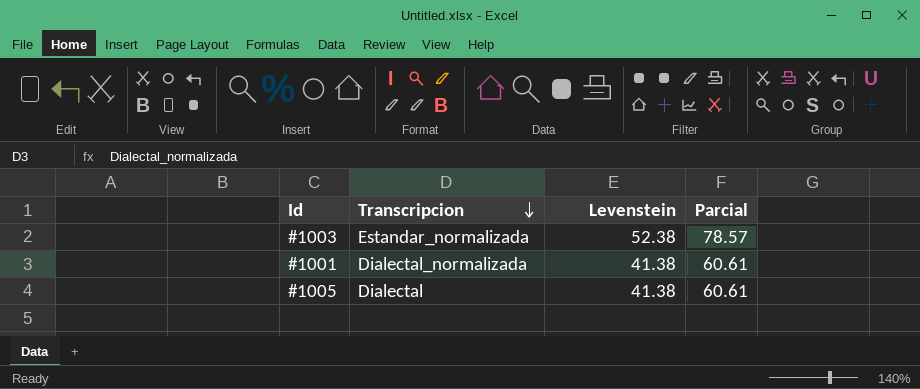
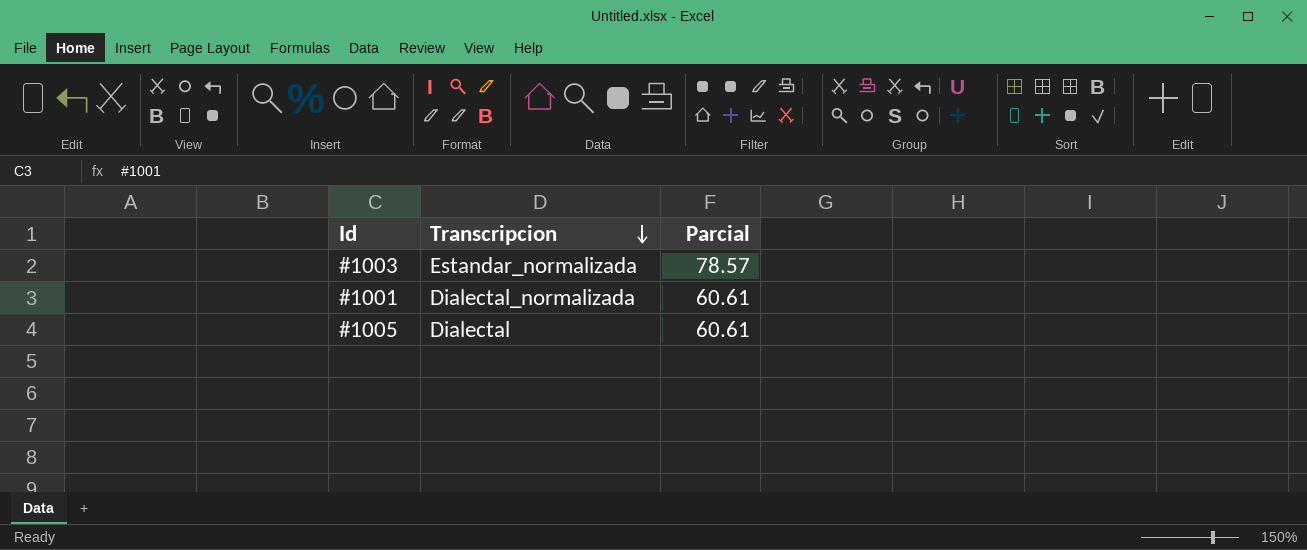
column Levenstein | position: 3 -> none

